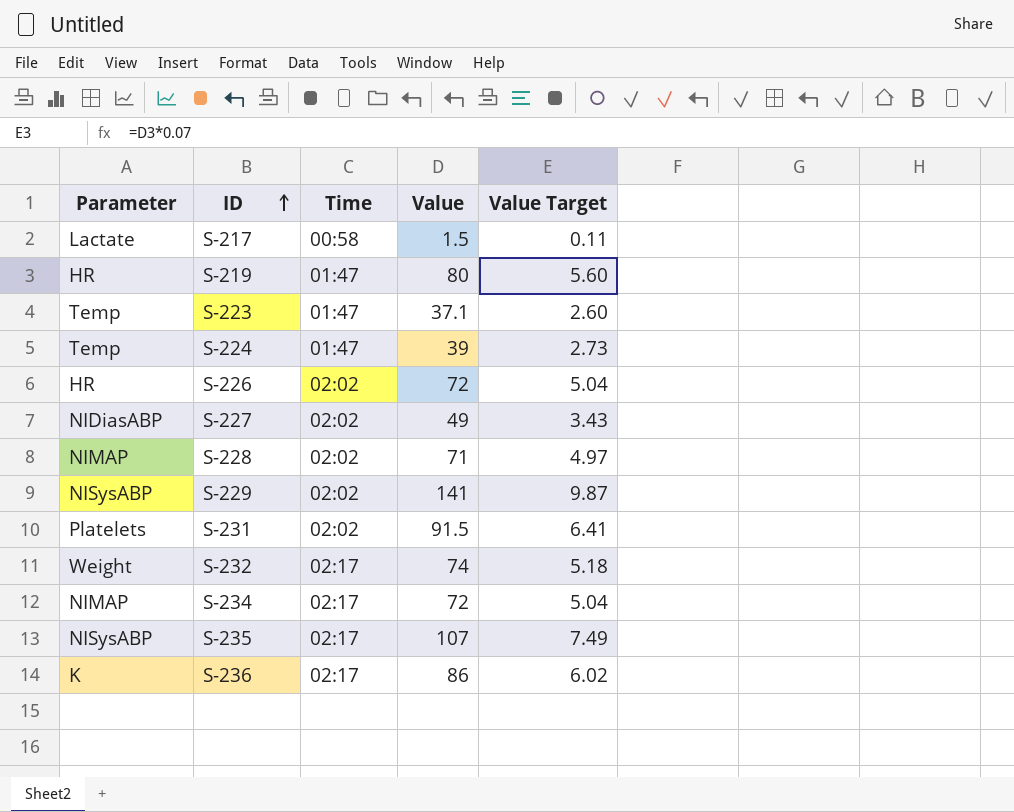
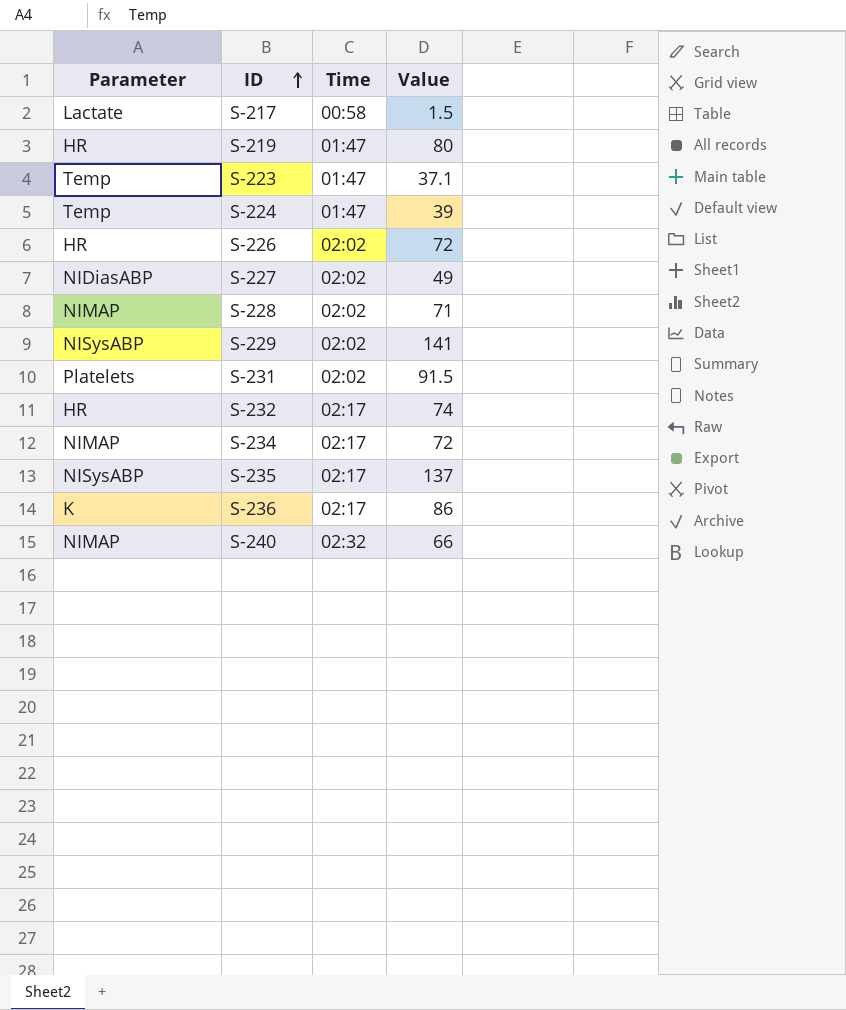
column Value Target | formula: [Value] * 0.07 -> none
S-232 | Parameter: Weight -> HR
S-235 | Value: 107 -> 137
row S-240: none -> NIMAP | 02:32 | 66

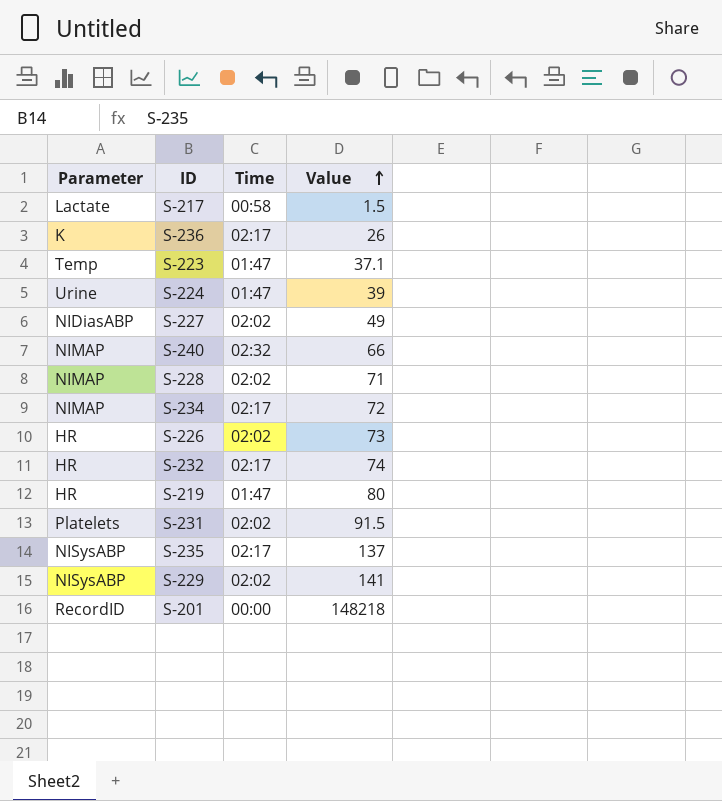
row order: ID ascending -> Value ascending
S-236 | Value: 86 -> 26
S-224 | Parameter: Temp -> Urine
S-226 | Value: 72 -> 73
row S-201: none -> RecordID | 00:00 | 148218

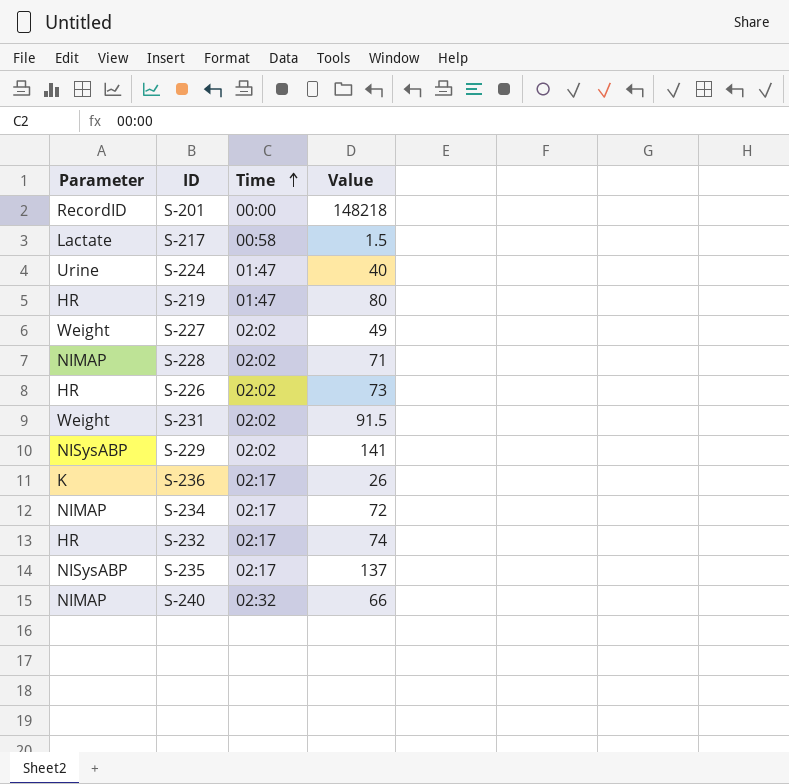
row order: Value ascending -> Time ascending
row S-223: Temp | 01:47 | 37.1 -> none
S-224 | Value: 39 -> 40
S-227 | Parameter: NIDiasABP -> Weight
S-231 | Parameter: Platelets -> Weight

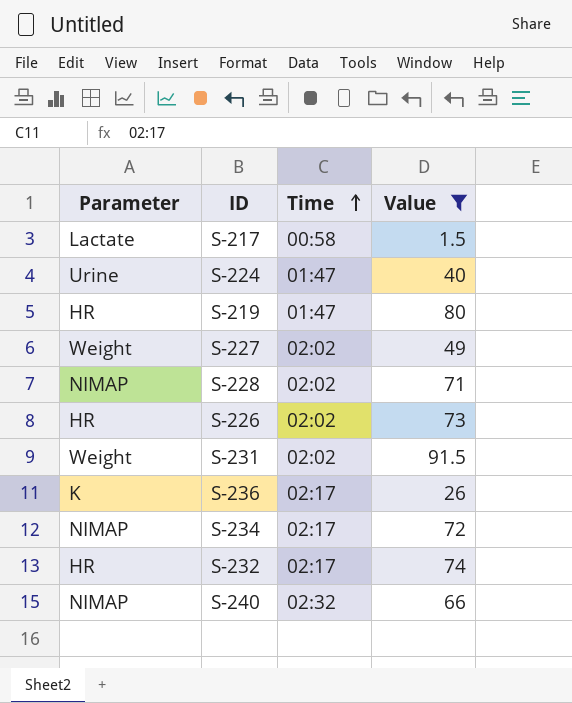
filter: none -> Value <= 91.5

